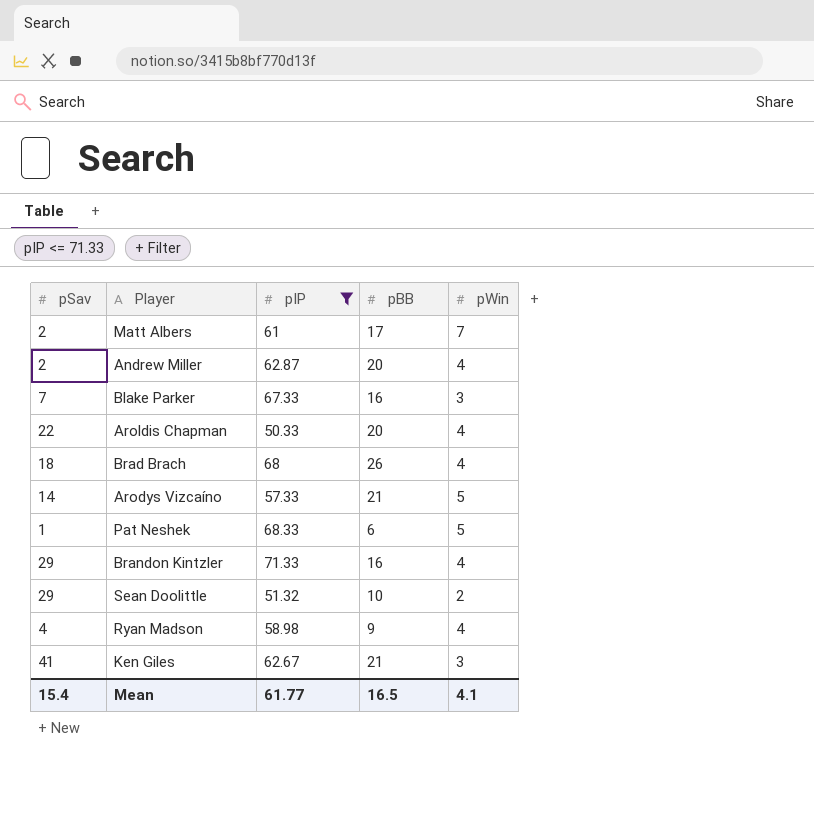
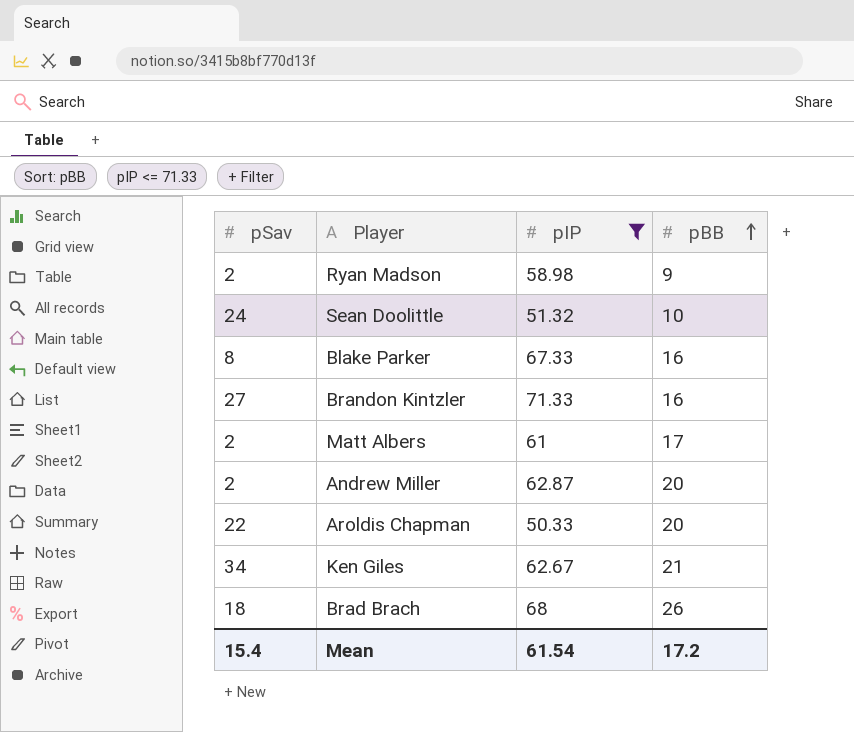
row order: none -> pBB ascending
column pWin | position: 5 -> none
row Arodys Vizcaíno: 14 | 57.33 | 21 | 5 -> none
row Pat Neshek: 1 | 68.33 | 6 | 5 -> none
Ryan Madson | pSav: 4 -> 2
Sean Doolittle | pSav: 29 -> 24
Blake Parker | pSav: 7 -> 8
Brandon Kintzler | pSav: 29 -> 27
Ken Giles | pSav: 41 -> 34
Mean | pIP: 61.77 -> 61.54
Mean | pBB: 16.5 -> 17.2

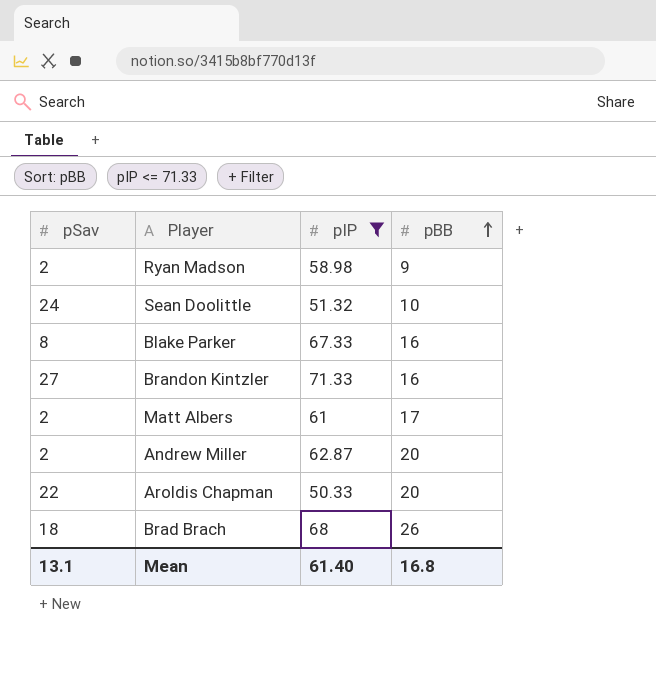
row Ken Giles: 34 | 62.67 | 21 -> none
Mean | pSav: 15.4 -> 13.1
Mean | pIP: 61.54 -> 61.40
Mean | pBB: 17.2 -> 16.8

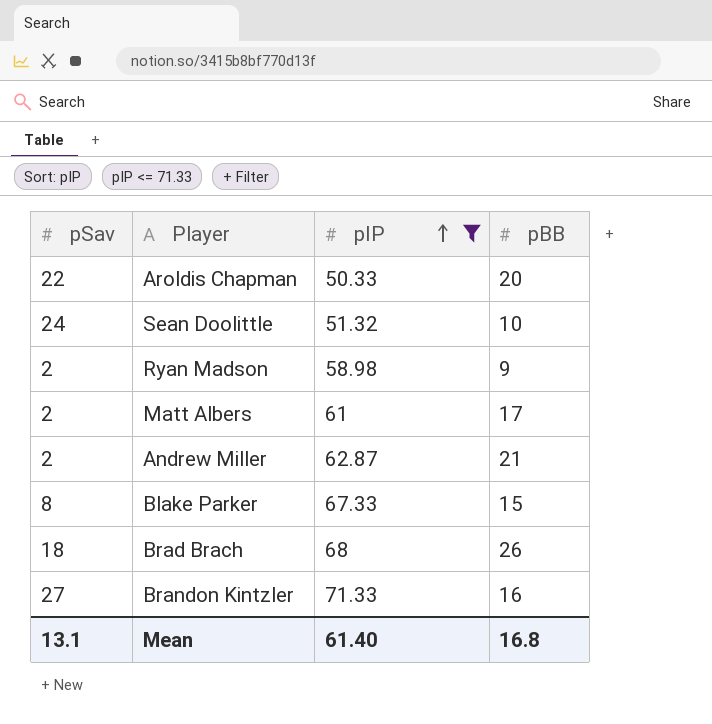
row order: pBB ascending -> pIP ascending
Andrew Miller | pBB: 20 -> 21
Blake Parker | pBB: 16 -> 15

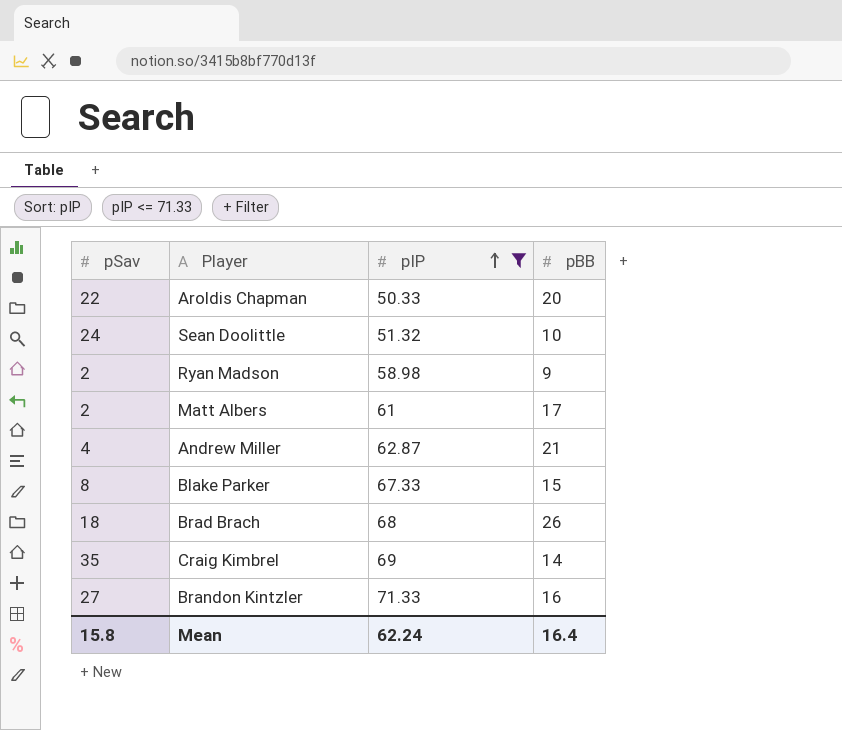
Andrew Miller | pSav: 2 -> 4
row Craig Kimbrel: none -> 35 | 69 | 14
Mean | pSav: 13.1 -> 15.8
Mean | pIP: 61.40 -> 62.24
Mean | pBB: 16.8 -> 16.4

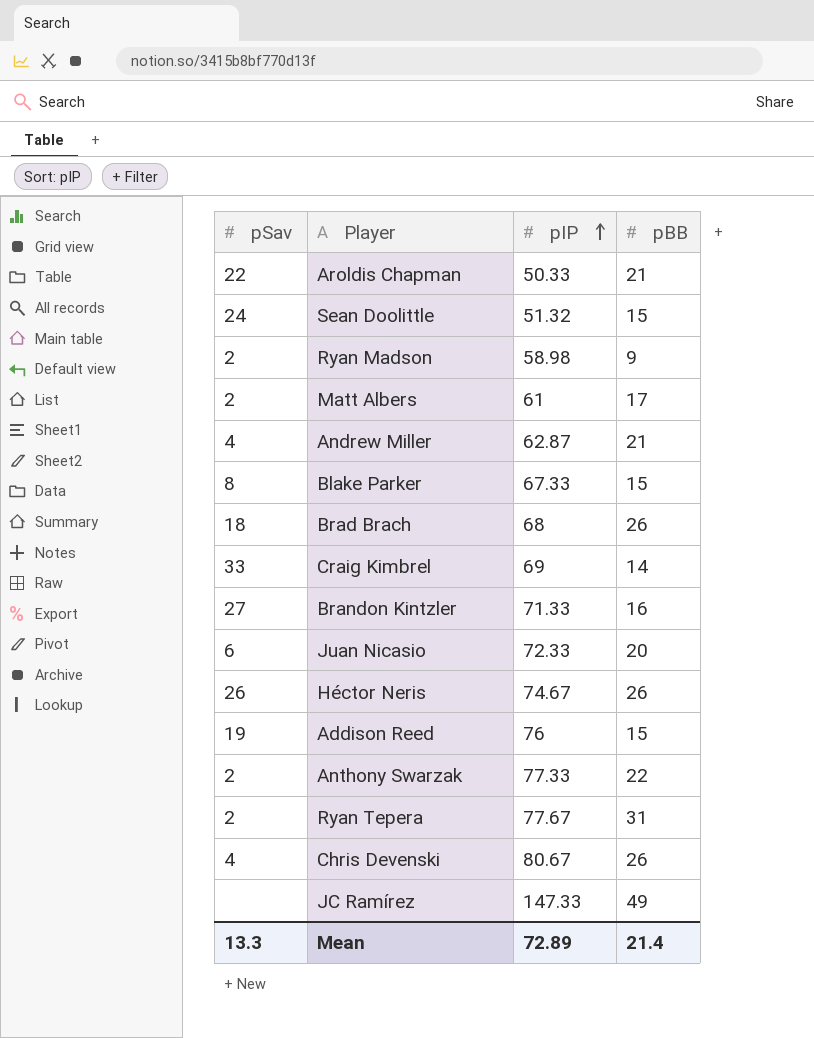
filter: pIP <= 71.33 -> none
Aroldis Chapman | pBB: 20 -> 21
Sean Doolittle | pBB: 10 -> 15
Craig Kimbrel | pSav: 35 -> 33
Mean | pSav: 15.8 -> 13.3
Mean | pIP: 62.24 -> 72.89
Mean | pBB: 16.4 -> 21.4

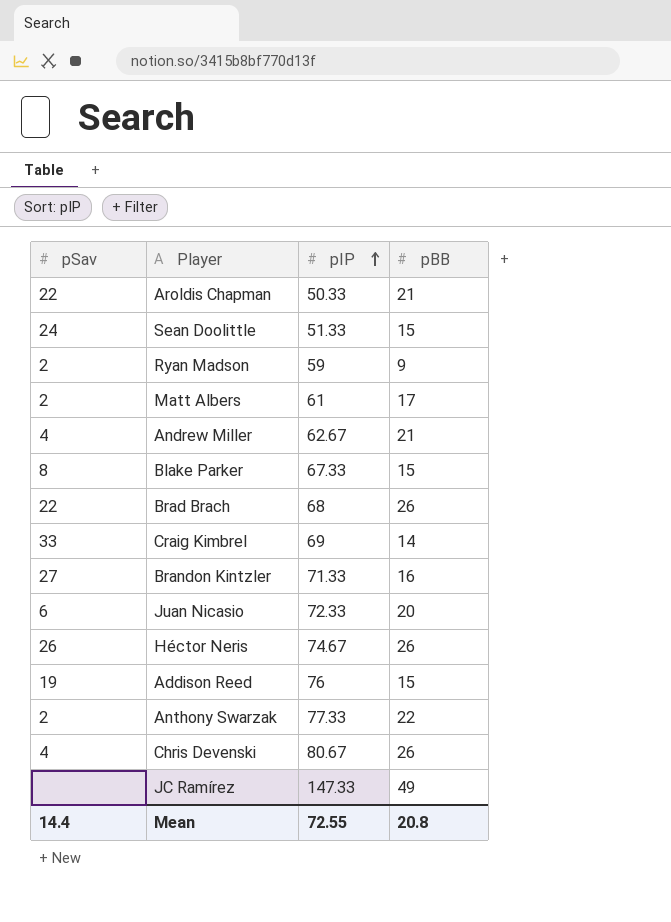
row Ryan Tepera: 2 | 77.67 | 31 -> none
Sean Doolittle | pIP: 51.32 -> 51.33
Ryan Madson | pIP: 58.98 -> 59
Andrew Miller | pIP: 62.87 -> 62.67
Brad Brach | pSav: 18 -> 22
Mean | pSav: 13.3 -> 14.4
Mean | pIP: 72.89 -> 72.55
Mean | pBB: 21.4 -> 20.8

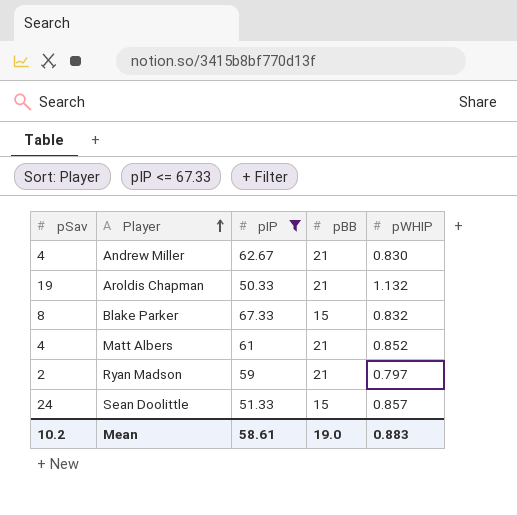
filter: none -> pIP <= 67.33
row order: pIP ascending -> Player ascending
column pWHIP | position: none -> 5
Aroldis Chapman | pSav: 22 -> 19
Matt Albers | pSav: 2 -> 4
Matt Albers | pBB: 17 -> 21
Ryan Madson | pBB: 9 -> 21
Mean | pSav: 14.4 -> 10.2
Mean | pIP: 72.55 -> 58.61
Mean | pBB: 20.8 -> 19.0

